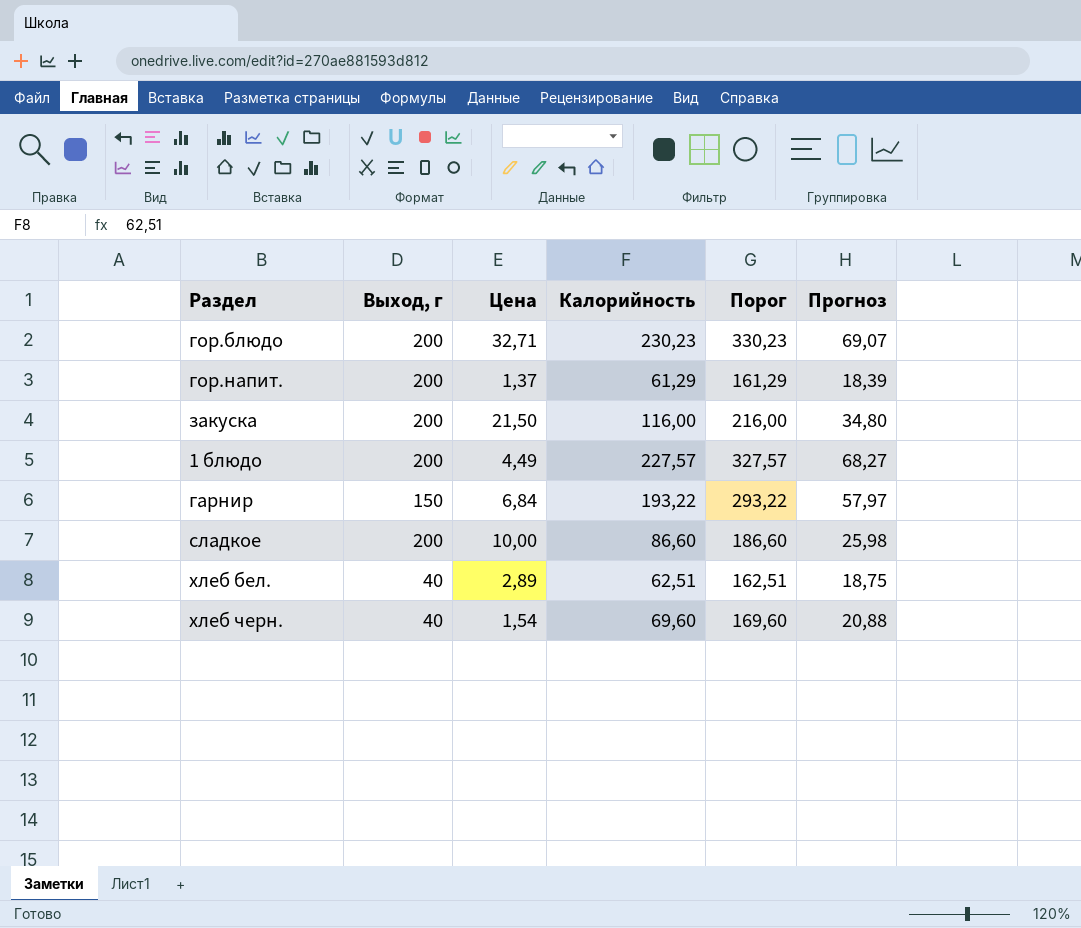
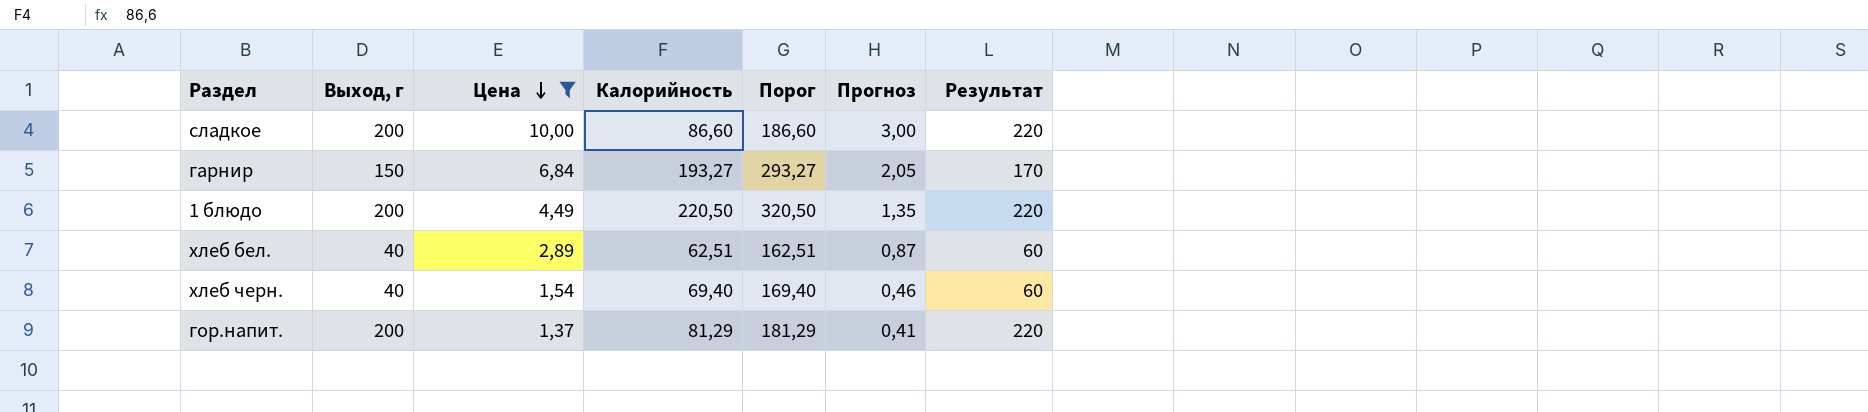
filter: none -> Цена <= 10,00
row order: none -> Цена descending
column Прогноз | formula: [Калорийность] * 0,3 -> [Цена] * 0,3
column Результат | formula: none -> [Выход, г] + 20
гарнир | Калорийность: 193,22 -> 193,27
гарнир | Порог: 293,22 -> 293,27
1 блюдо | Калорийность: 227,57 -> 220,50
1 блюдо | Порог: 327,57 -> 320,50
хлеб черн. | Калорийность: 69,60 -> 69,40
хлеб черн. | Порог: 169,60 -> 169,40
гор.напит. | Калорийность: 61,29 -> 81,29
гор.напит. | Порог: 161,29 -> 181,29

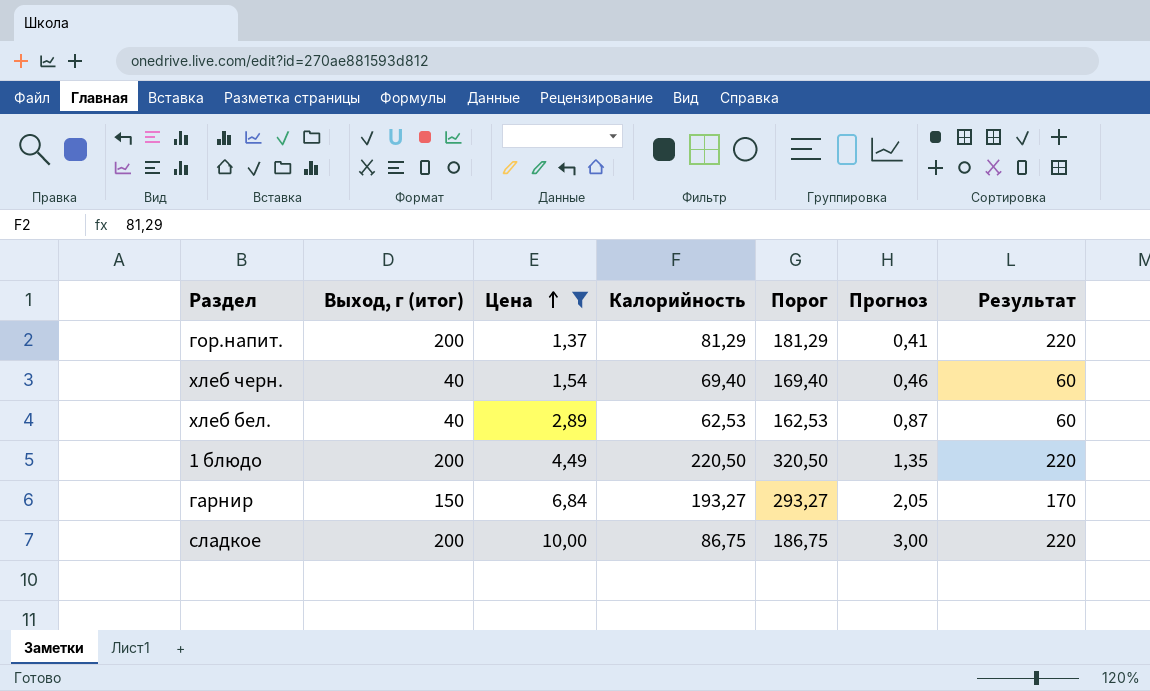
row order: Цена descending -> Цена ascending
column name: Выход, г -> Выход, г (итог)
хлеб бел. | Калорийность: 62,51 -> 62,53
хлеб бел. | Порог: 162,51 -> 162,53
сладкое | Калорийность: 86,60 -> 86,75
сладкое | Порог: 186,60 -> 186,75

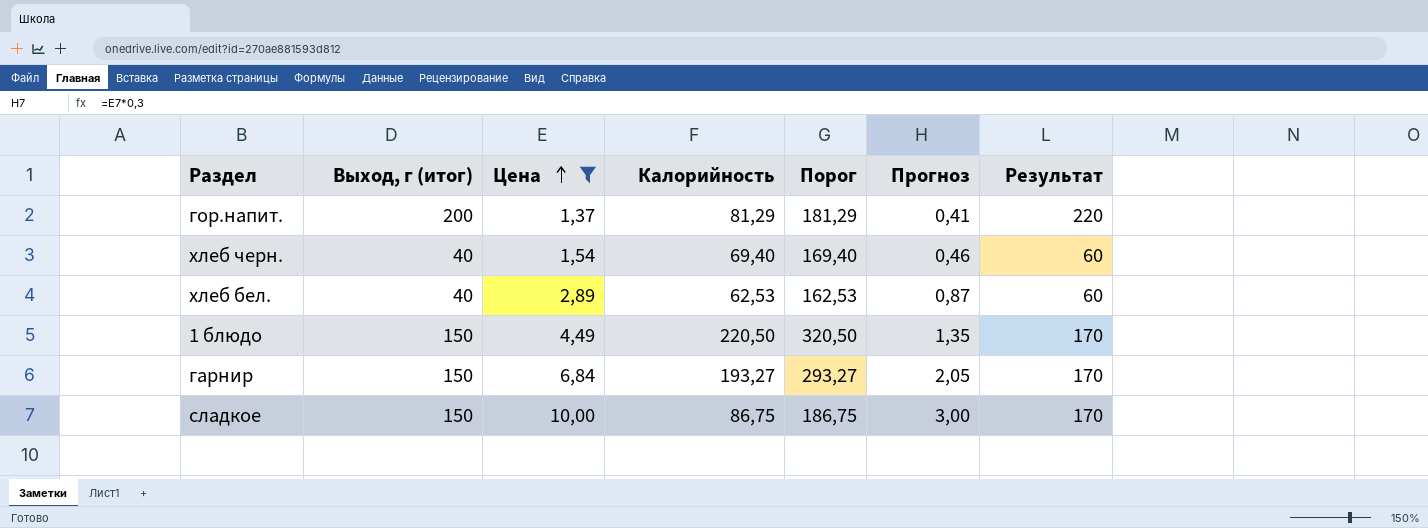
1 блюдо | Выход, г (итог): 200 -> 150
1 блюдо | Результат: 220 -> 170
сладкое | Выход, г (итог): 200 -> 150
сладкое | Результат: 220 -> 170

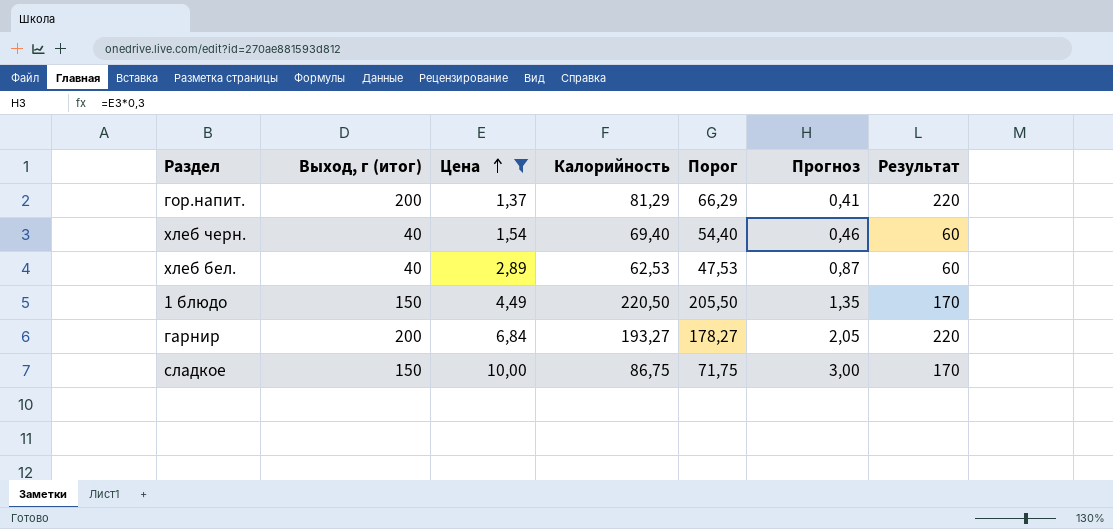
column Порог | formula: [Калорийность] + 100 -> [Калорийность] - 15
гарнир | Выход, г (итог): 150 -> 200
гарнир | Результат: 170 -> 220

